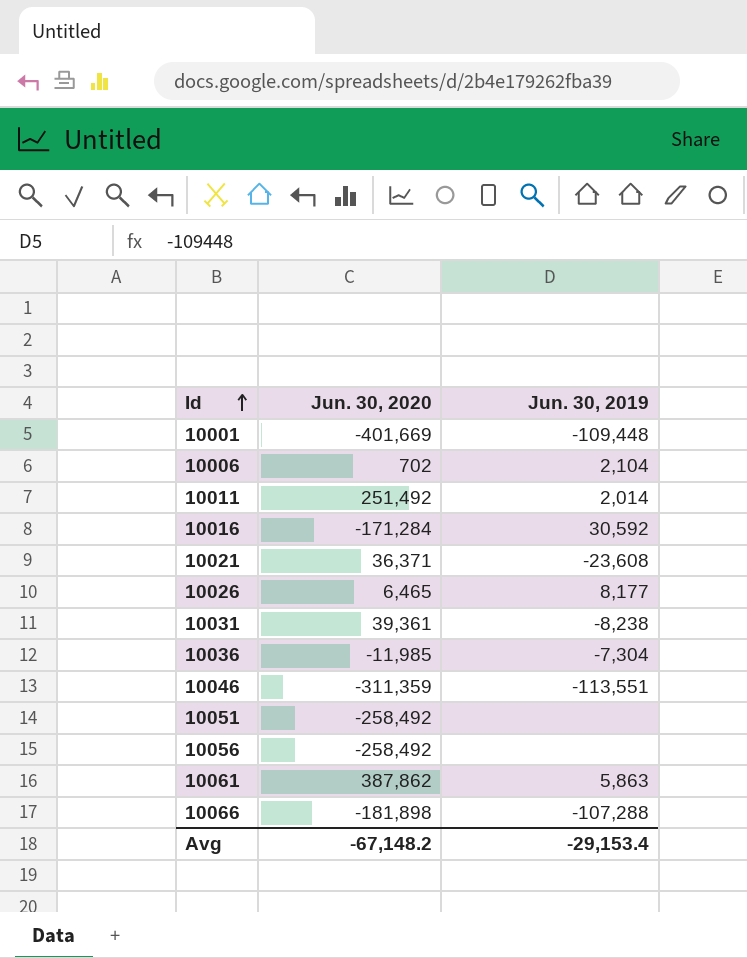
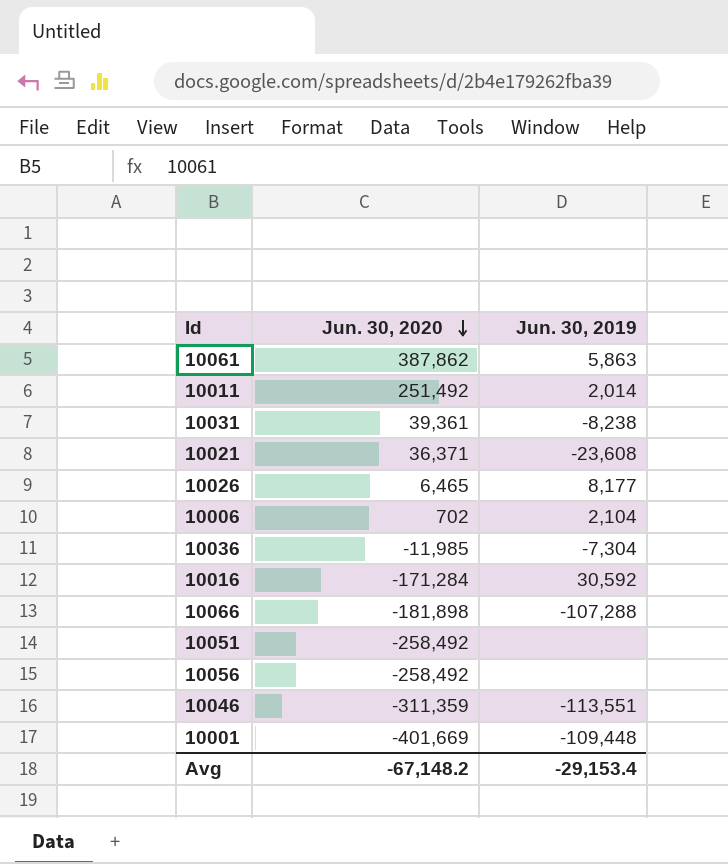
row order: Id ascending -> Jun. 30, 2020 descending

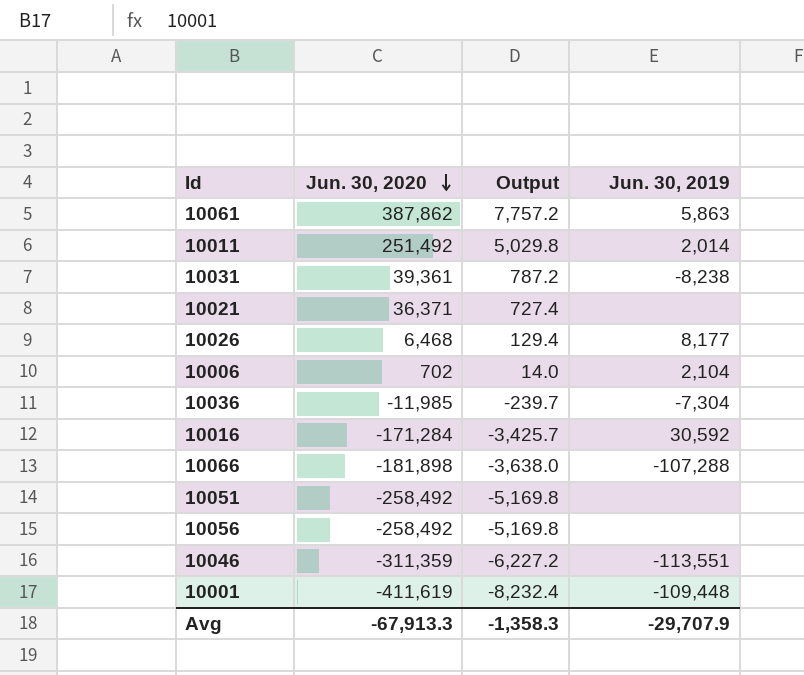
column Output | formula: none -> [Jun. 30, 2020] * 0.02
10021 | Jun. 30, 2019: -23,608 -> none
10026 | Jun. 30, 2020: 6,465 -> 6,468
10001 | Jun. 30, 2020: -401,669 -> -411,619
Avg | Jun. 30, 2020: -67,148.2 -> -67,913.3
Avg | Jun. 30, 2019: -29,153.4 -> -29,707.9

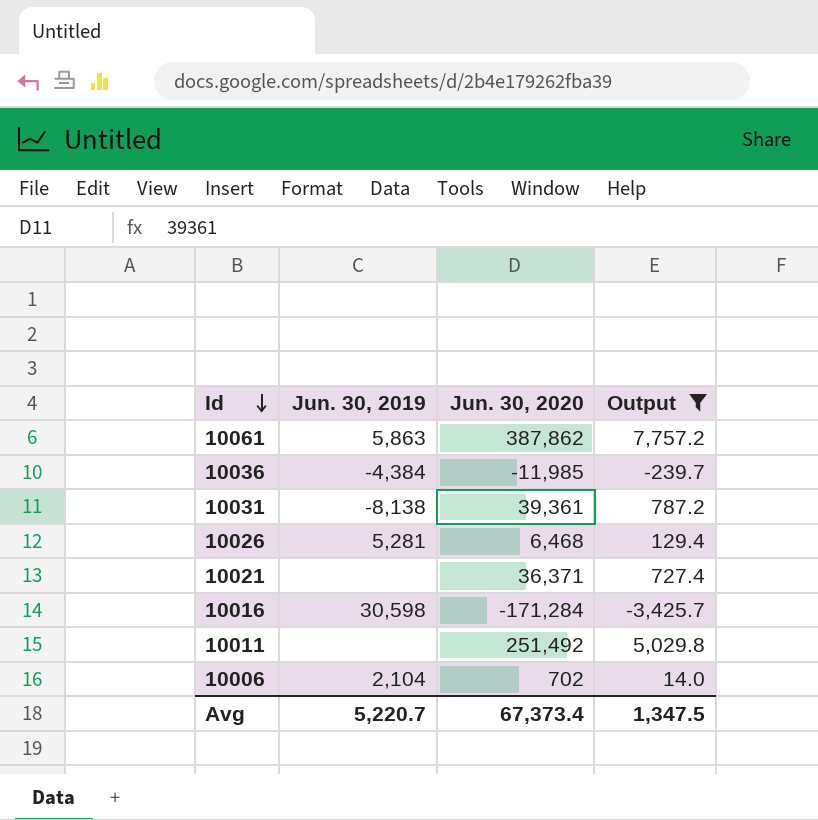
filter: none -> Output >= -3,425.7
row order: Jun. 30, 2020 descending -> Id descending
column Jun. 30, 2019 | position: 4 -> 2
10036 | Jun. 30, 2019: -7,304 -> -4,384
10031 | Jun. 30, 2019: -8,238 -> -8,138
10026 | Jun. 30, 2019: 8,177 -> 5,281
10016 | Jun. 30, 2019: 30,592 -> 30,598
10011 | Jun. 30, 2019: 2,014 -> none
Avg | Jun. 30, 2019: -29,707.9 -> 5,220.7
Avg | Jun. 30, 2020: -67,913.3 -> 67,373.4
Avg | Output: -1,358.3 -> 1,347.5

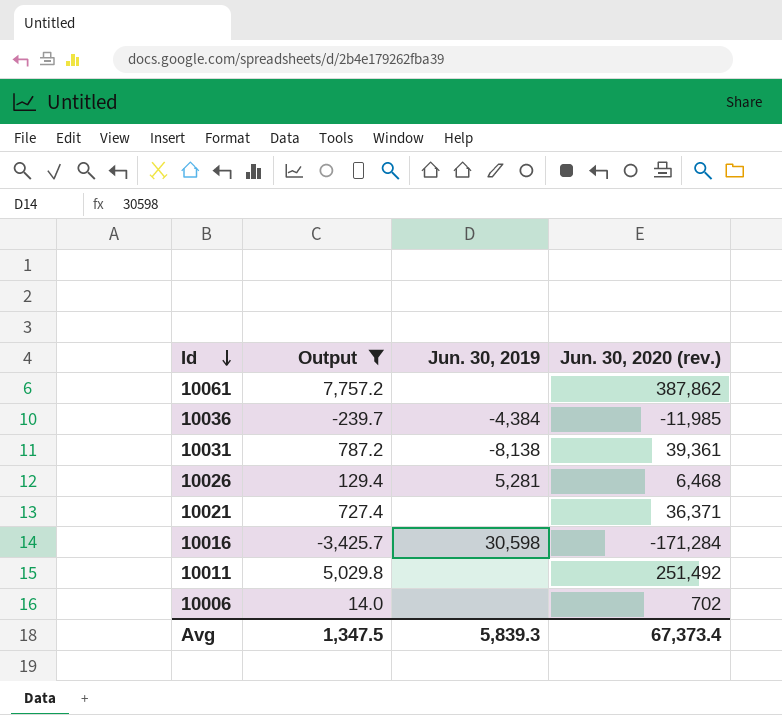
column Output | position: 4 -> 2
column name: Jun. 30, 2020 -> Jun. 30, 2020 (rev.)
10061 | Jun. 30, 2019: 5,863 -> none
10006 | Jun. 30, 2019: 2,104 -> none
Avg | Jun. 30, 2019: 5,220.7 -> 5,839.3

